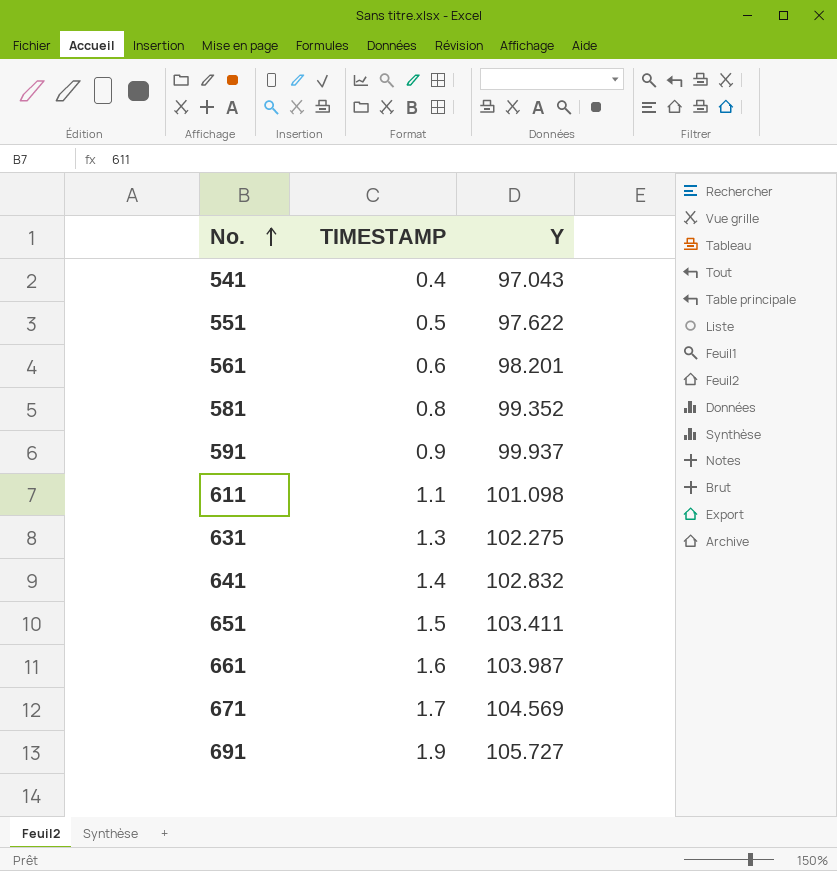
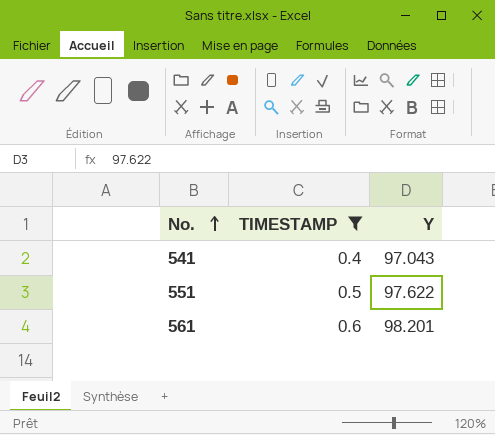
filter: none -> TIMESTAMP <= 0.6

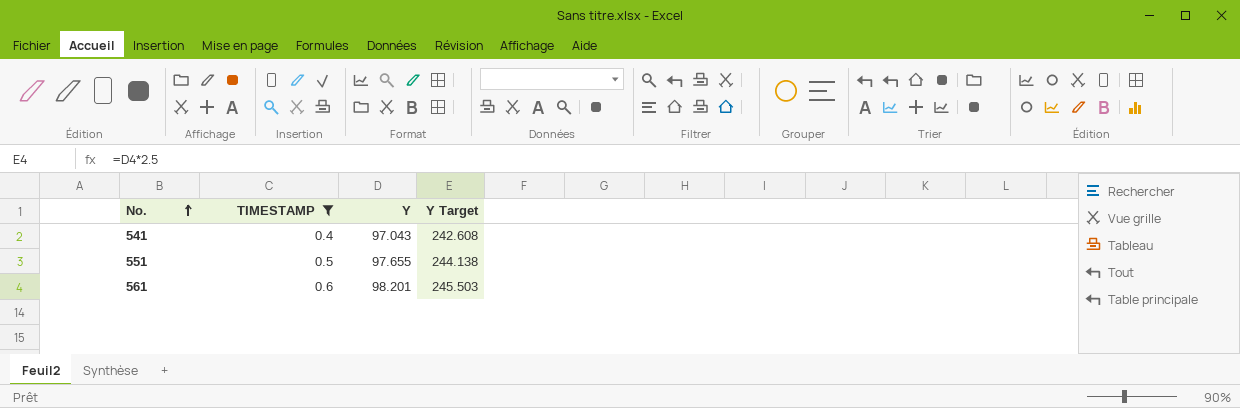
column Y Target | formula: none -> [Y] * 2.5
551 | Y: 97.622 -> 97.655

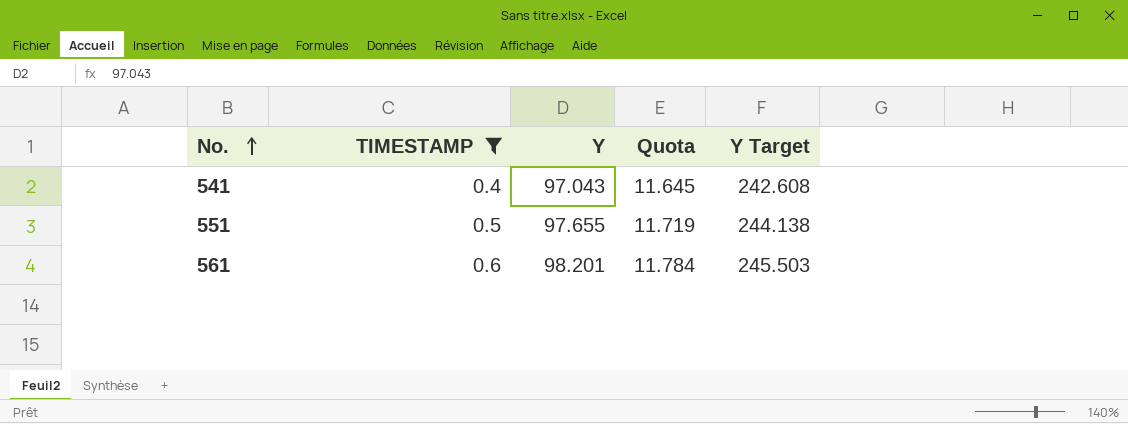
column Quota | formula: none -> [Y] * 0.12

